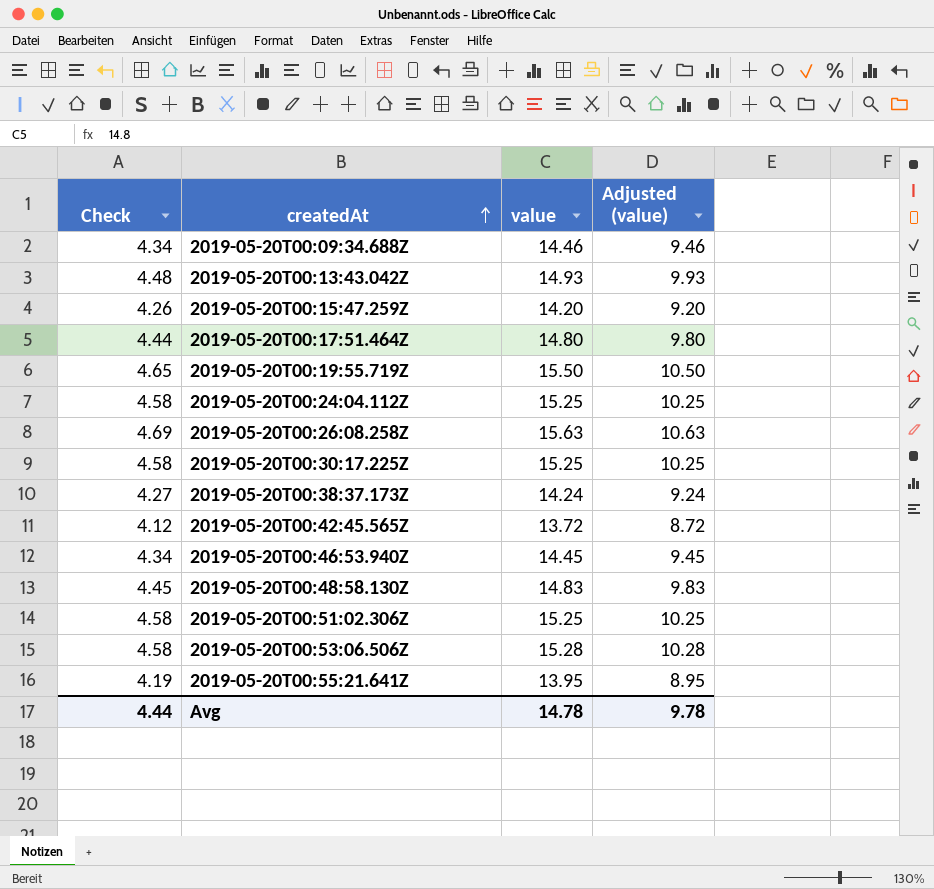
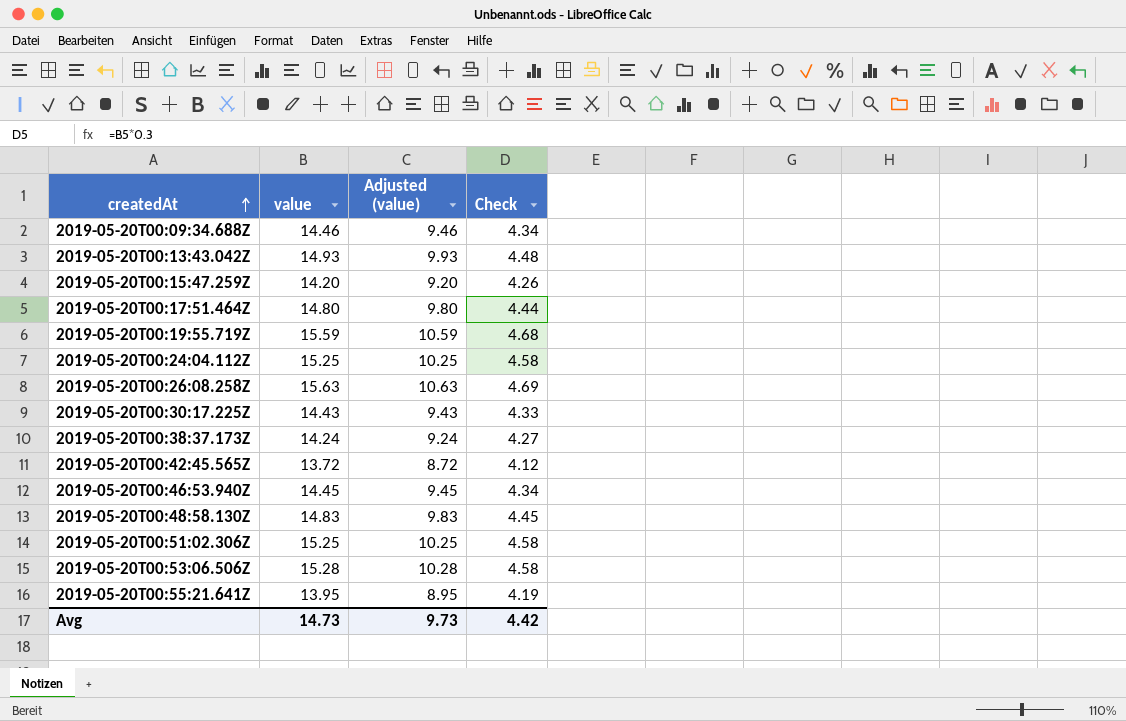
column Check | position: 1 -> 4
2019-05-20T00:19:55.719Z | value: 15.50 -> 15.59
2019-05-20T00:19:55.719Z | Adjusted (value): 10.50 -> 10.59
2019-05-20T00:19:55.719Z | Check: 4.65 -> 4.68
2019-05-20T00:30:17.225Z | value: 15.25 -> 14.43
2019-05-20T00:30:17.225Z | Adjusted (value): 10.25 -> 9.43
2019-05-20T00:30:17.225Z | Check: 4.58 -> 4.33
Avg | value: 14.78 -> 14.73
Avg | Adjusted (value): 9.78 -> 9.73
Avg | Check: 4.44 -> 4.42

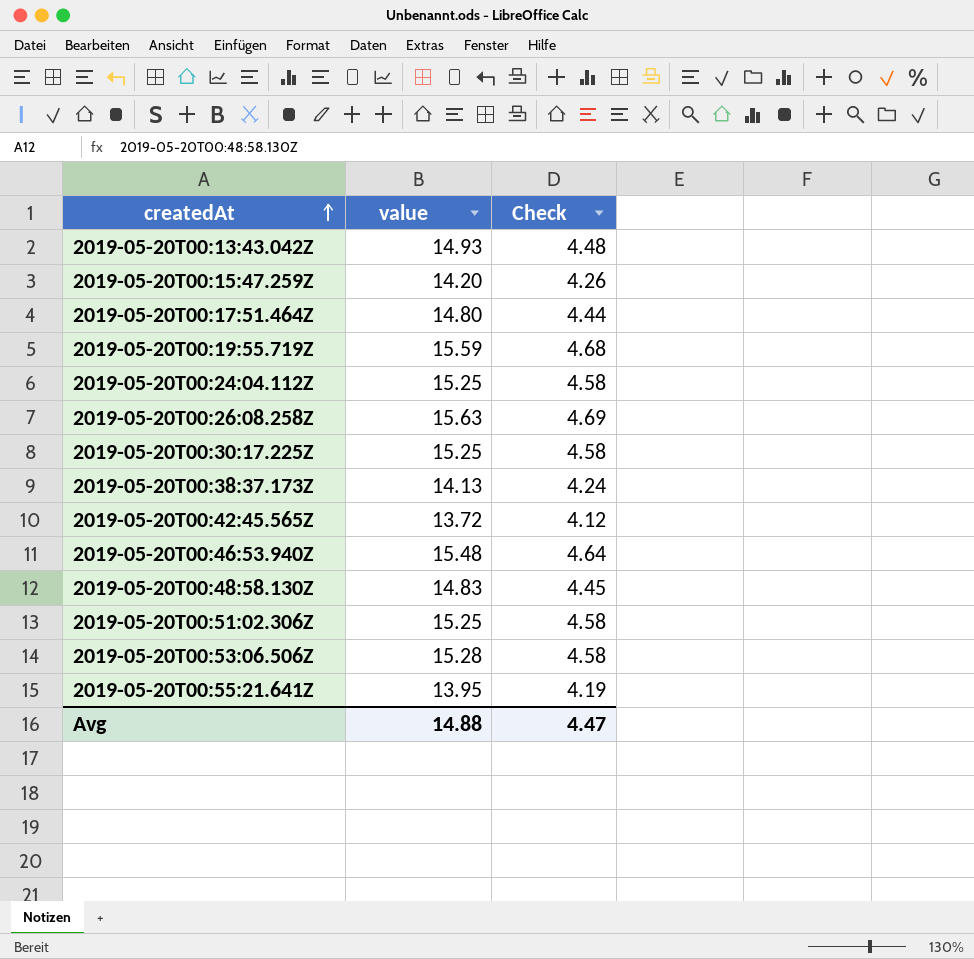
column Adjusted (value) | formula: [value] - 5 -> none
row 2019-05-20T00:09:34.688Z: 14.46 | 9.46 | 4.34 -> none
2019-05-20T00:30:17.225Z | value: 14.43 -> 15.25
2019-05-20T00:30:17.225Z | Check: 4.33 -> 4.58
2019-05-20T00:38:37.173Z | value: 14.24 -> 14.13
2019-05-20T00:38:37.173Z | Check: 4.27 -> 4.24
2019-05-20T00:46:53.940Z | value: 14.45 -> 15.48
2019-05-20T00:46:53.940Z | Check: 4.34 -> 4.64
Avg | value: 14.73 -> 14.88
Avg | Check: 4.42 -> 4.47

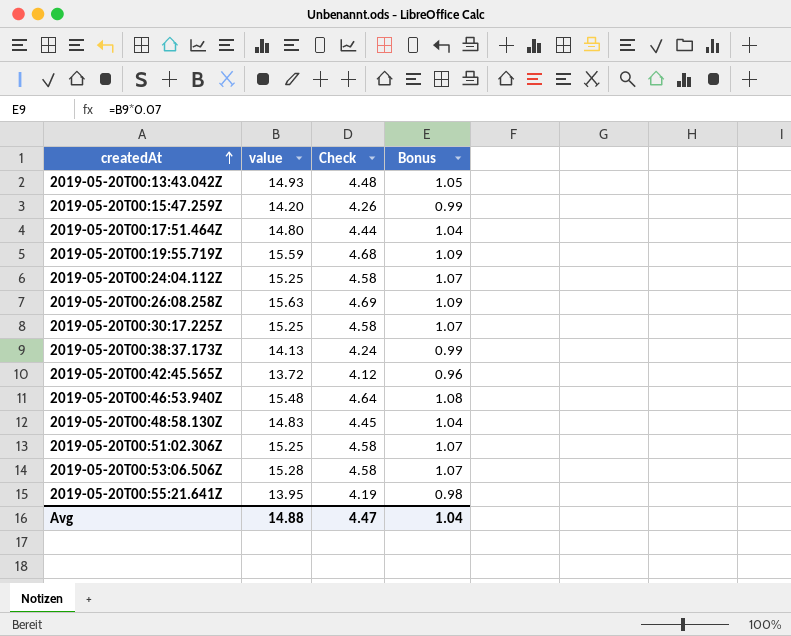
column Bonus | formula: none -> [value] * 0.07

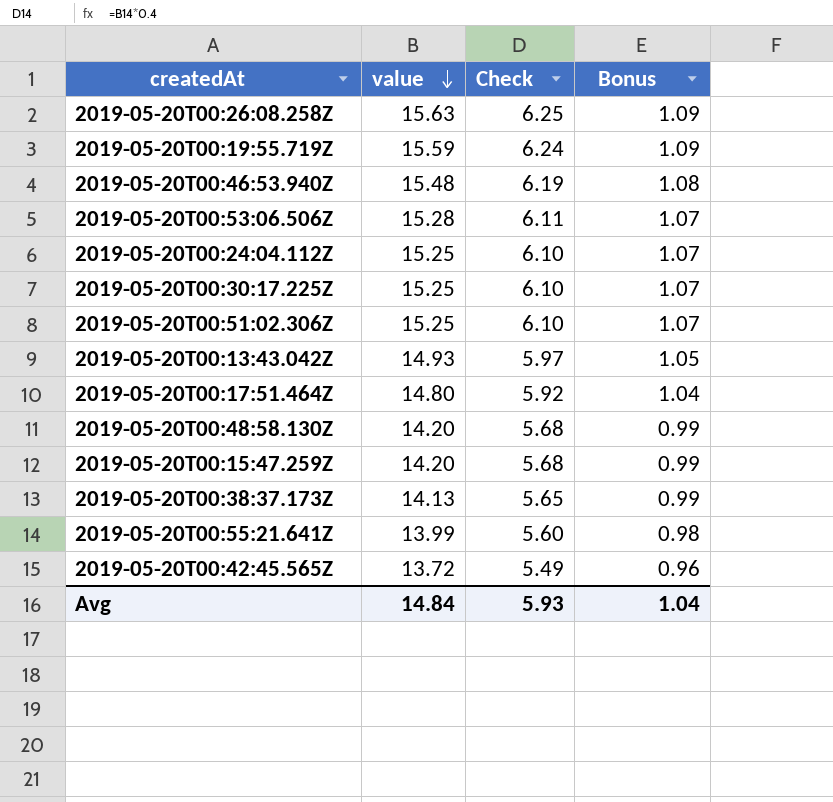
row order: createdAt ascending -> value descending
column Check | formula: [value] * 0.3 -> [value] * 0.4
2019-05-20T00:48:58.130Z | value: 14.83 -> 14.20
2019-05-20T00:48:58.130Z | Bonus: 1.04 -> 0.99
2019-05-20T00:55:21.641Z | value: 13.95 -> 13.99
Avg | value: 14.88 -> 14.84
Avg | Check: 4.47 -> 5.93

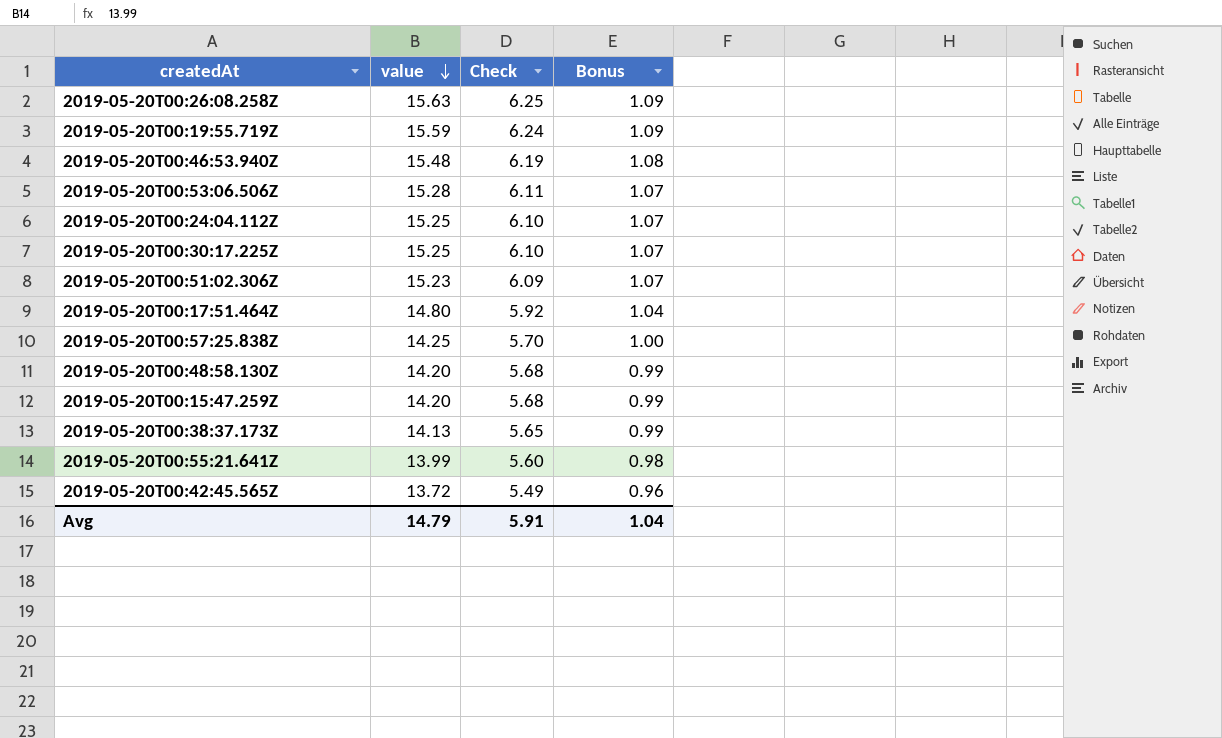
row 2019-05-20T00:13:43.042Z: 14.93 | 5.97 | 1.05 -> none
2019-05-20T00:51:02.306Z | value: 15.25 -> 15.23
2019-05-20T00:51:02.306Z | Check: 6.10 -> 6.09
row 2019-05-20T00:57:25.838Z: none -> 14.25 | 5.70 | 1.00
Avg | value: 14.84 -> 14.79
Avg | Check: 5.93 -> 5.91

